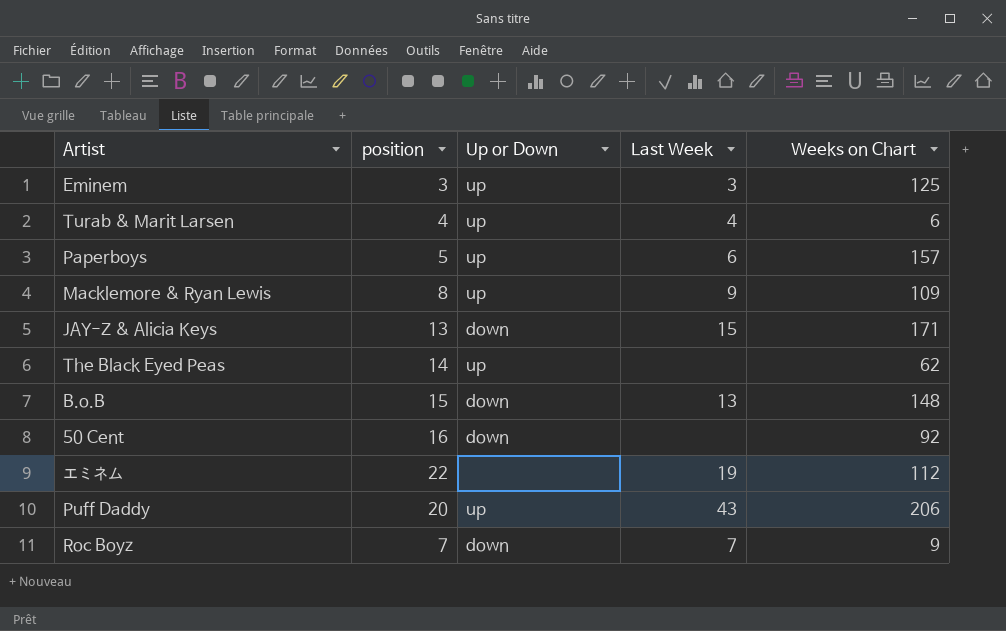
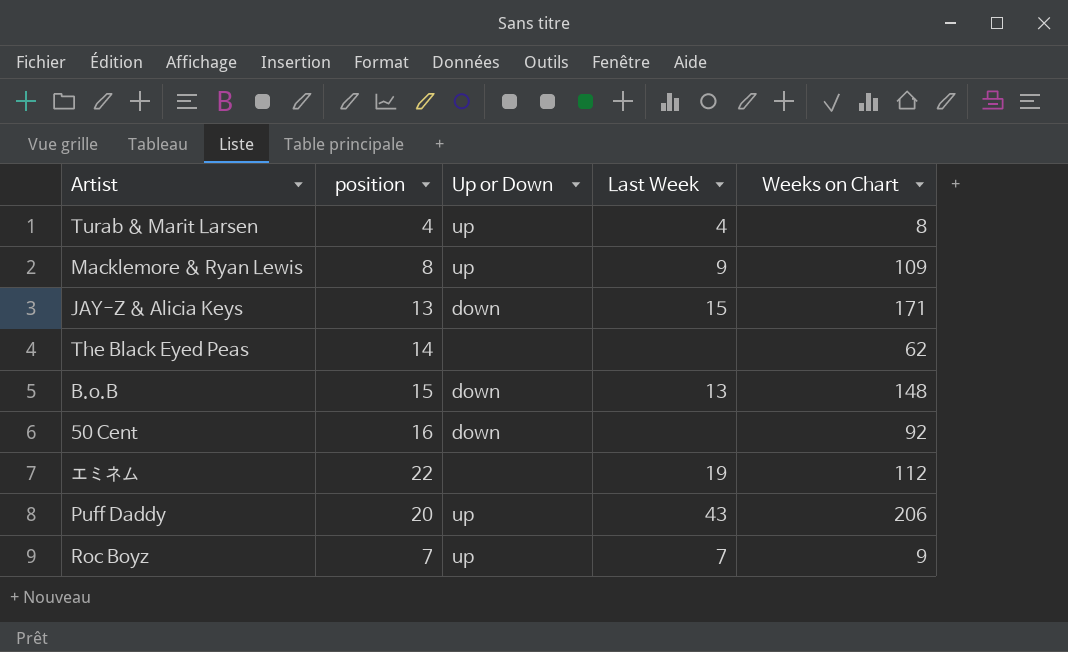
row Eminem: 3 | up | 3 | 125 -> none
row Paperboys: 5 | up | 6 | 157 -> none
Turab & Marit Larsen | Weeks on Chart: 6 -> 8
The Black Eyed Peas | Up or Down: up -> none
Roc Boyz | Up or Down: down -> up

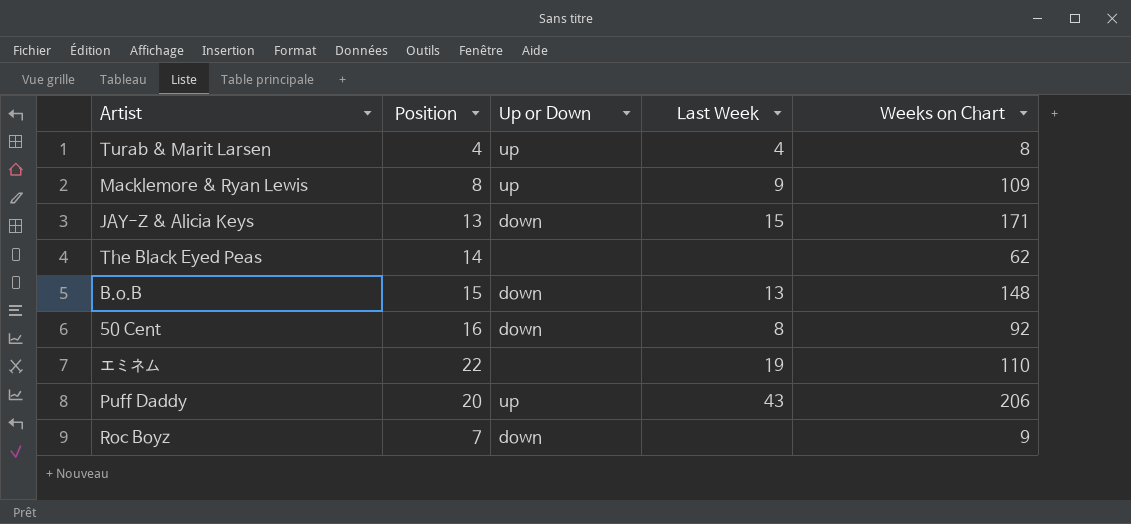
column name: position -> Position
50 Cent | Last Week: none -> 8
エミネム | Weeks on Chart: 112 -> 110
Roc Boyz | Up or Down: up -> down
Roc Boyz | Last Week: 7 -> none

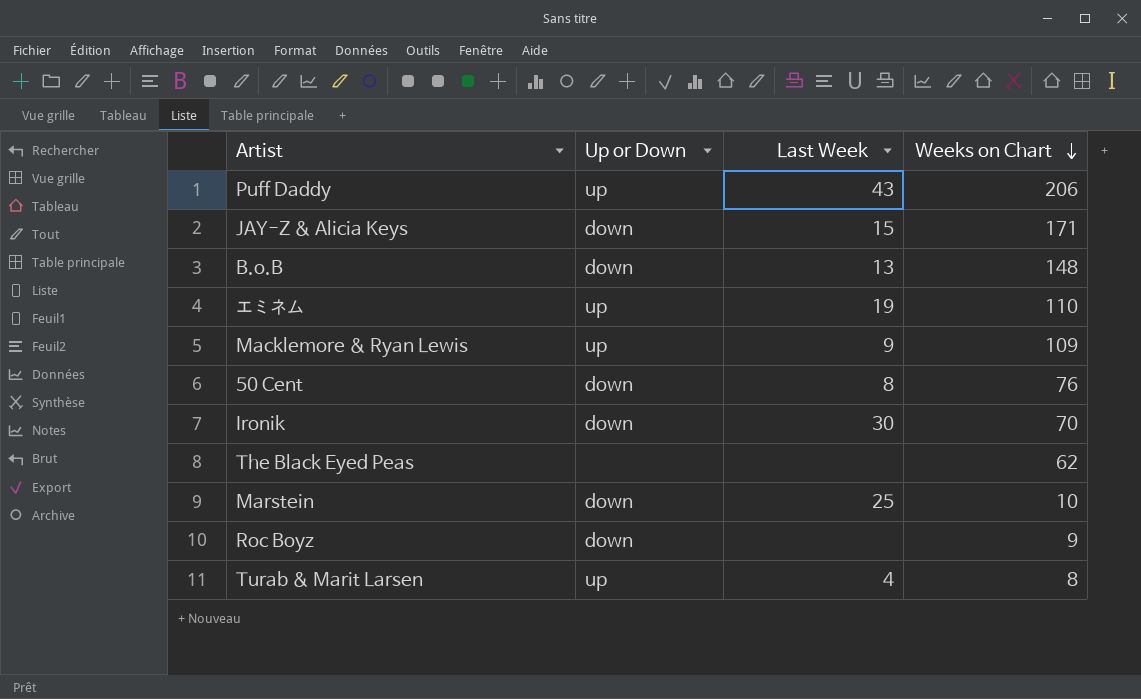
row order: none -> Weeks on Chart descending
column Position | position: 2 -> none
エミネム | Up or Down: none -> up
50 Cent | Weeks on Chart: 92 -> 76
row Ironik: none -> down | 30 | 70
row Marstein: none -> down | 25 | 10

